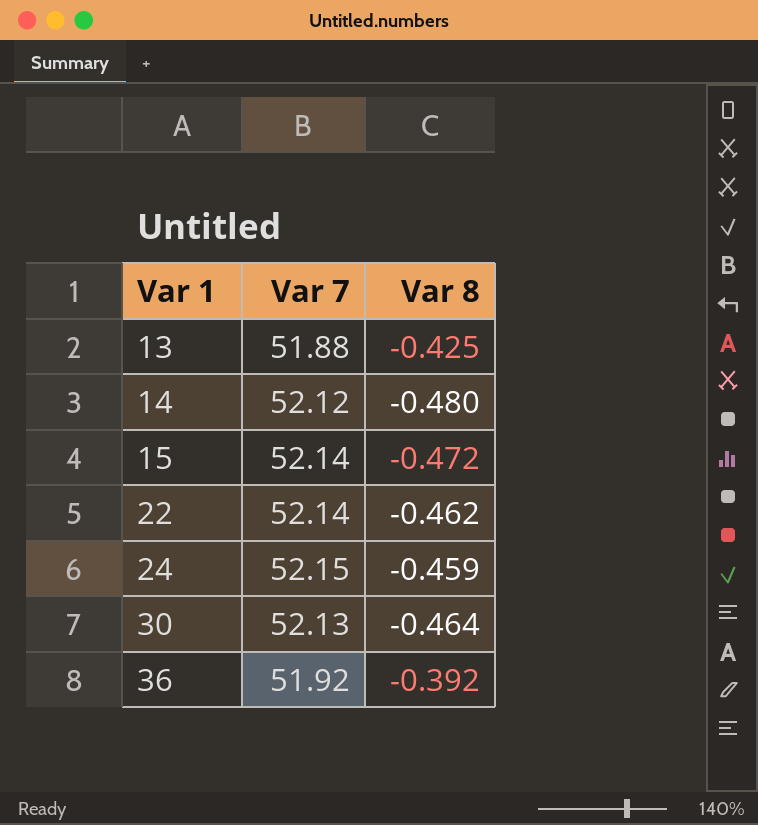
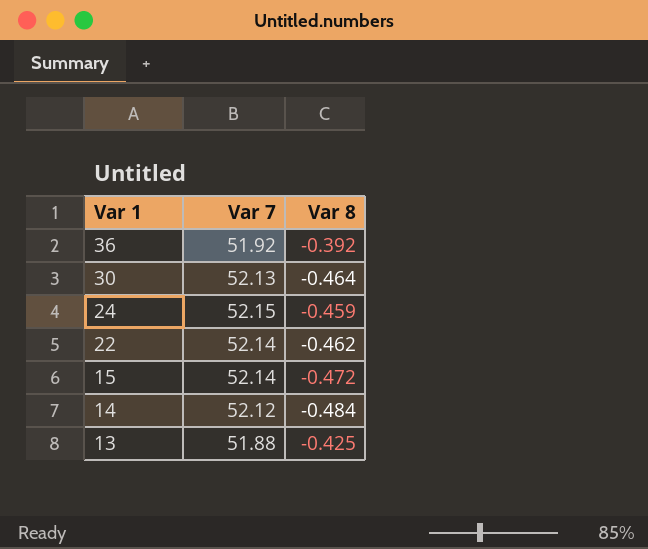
row order: Var 1 ascending -> Var 1 descending
14 | Var 8: -0.480 -> -0.484

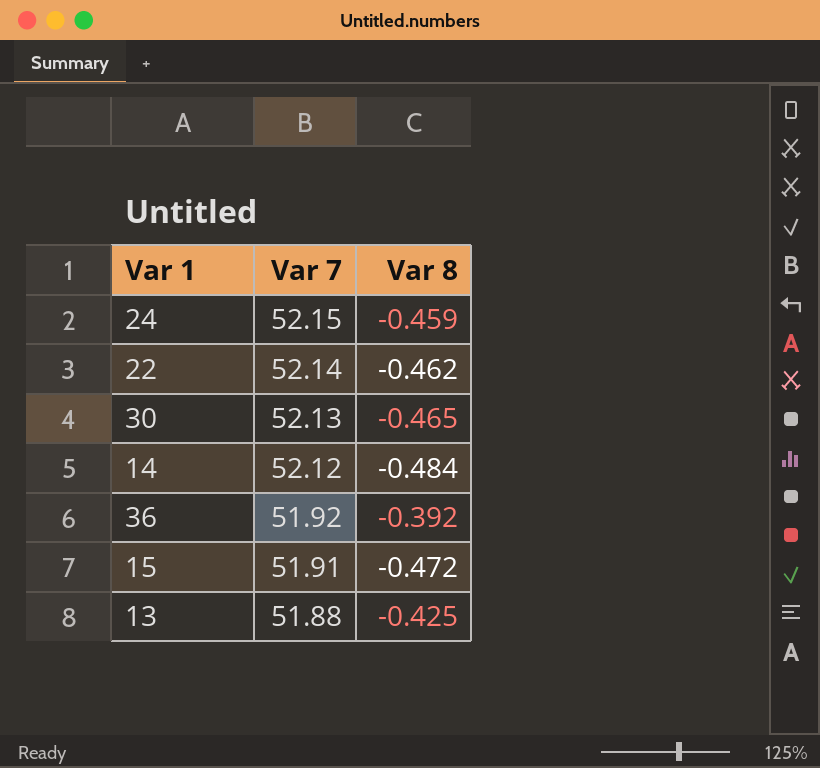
row order: Var 1 descending -> Var 7 descending
30 | Var 8: -0.464 -> -0.465
15 | Var 7: 52.14 -> 51.91

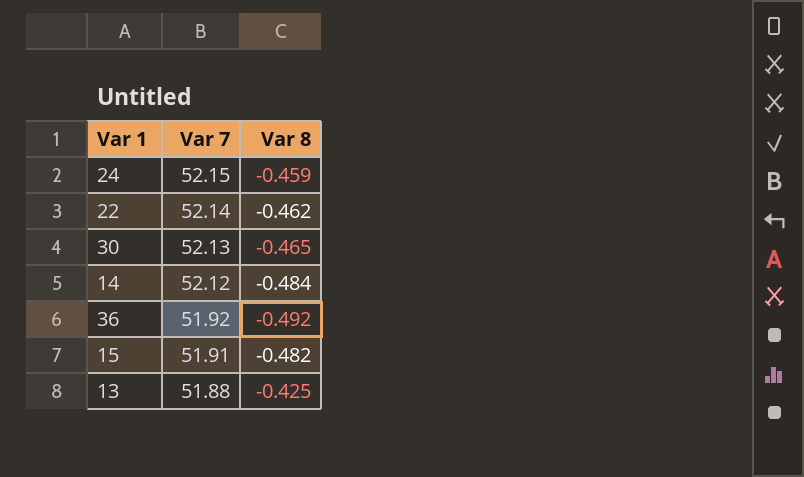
36 | Var 8: -0.392 -> -0.492
15 | Var 8: -0.472 -> -0.482

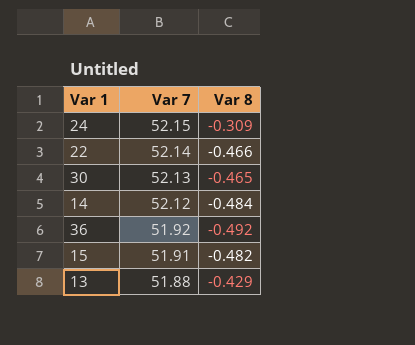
24 | Var 8: -0.459 -> -0.309
22 | Var 8: -0.462 -> -0.466
13 | Var 8: -0.425 -> -0.429

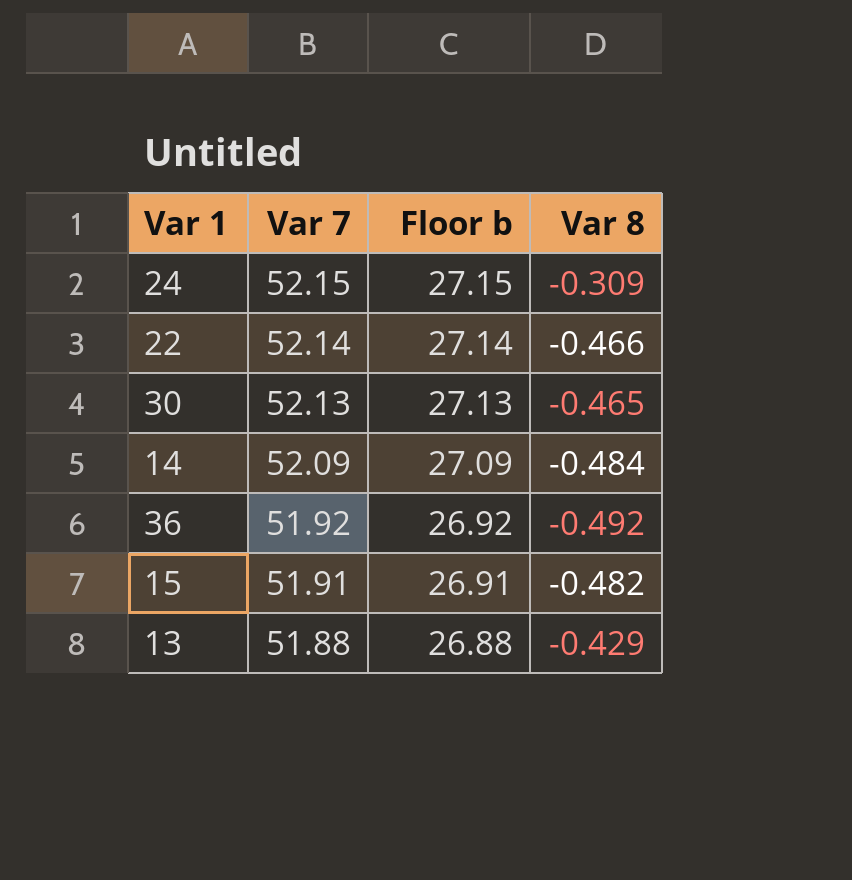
column Floor b | formula: none -> [Var 7] - 25
14 | Var 7: 52.12 -> 52.09

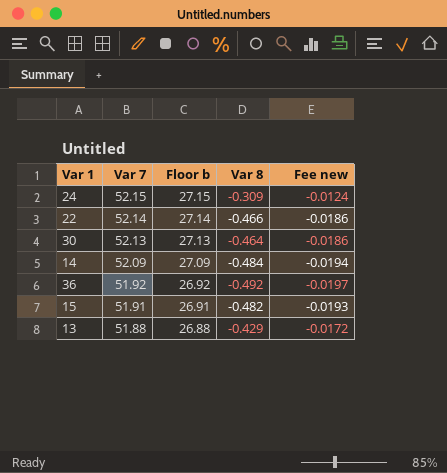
column Fee new | formula: none -> [Var 8] * 0.04
30 | Var 8: -0.465 -> -0.464

